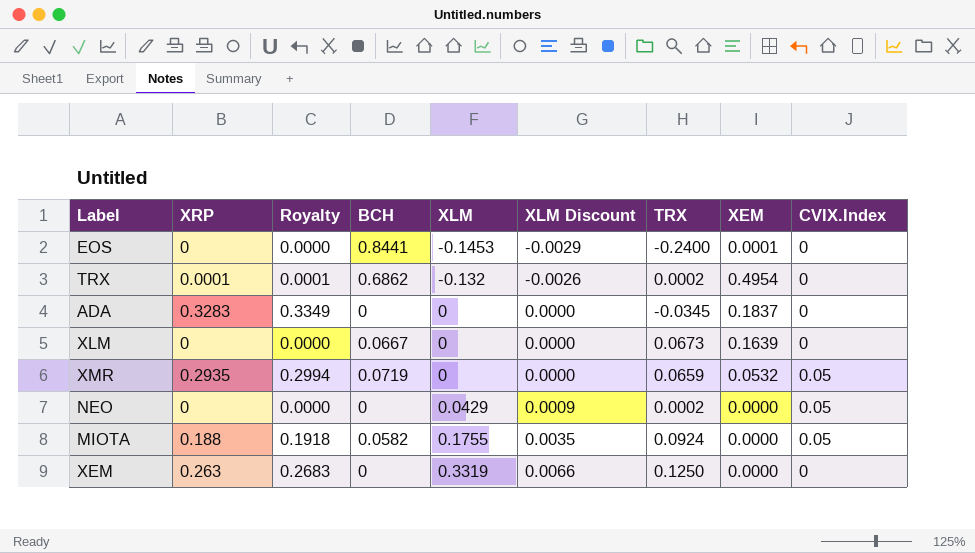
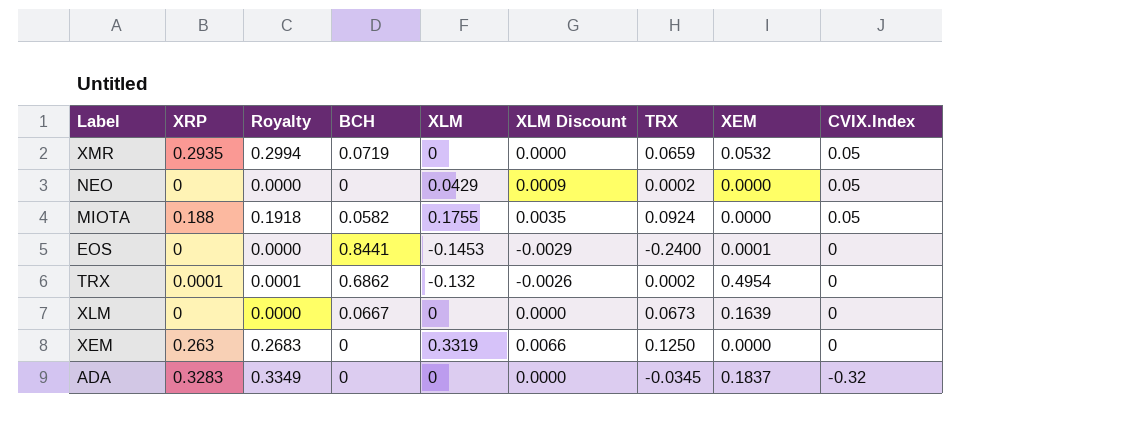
row order: XLM ascending -> CVIX.Index descending
ADA | CVIX.Index: 0 -> -0.32

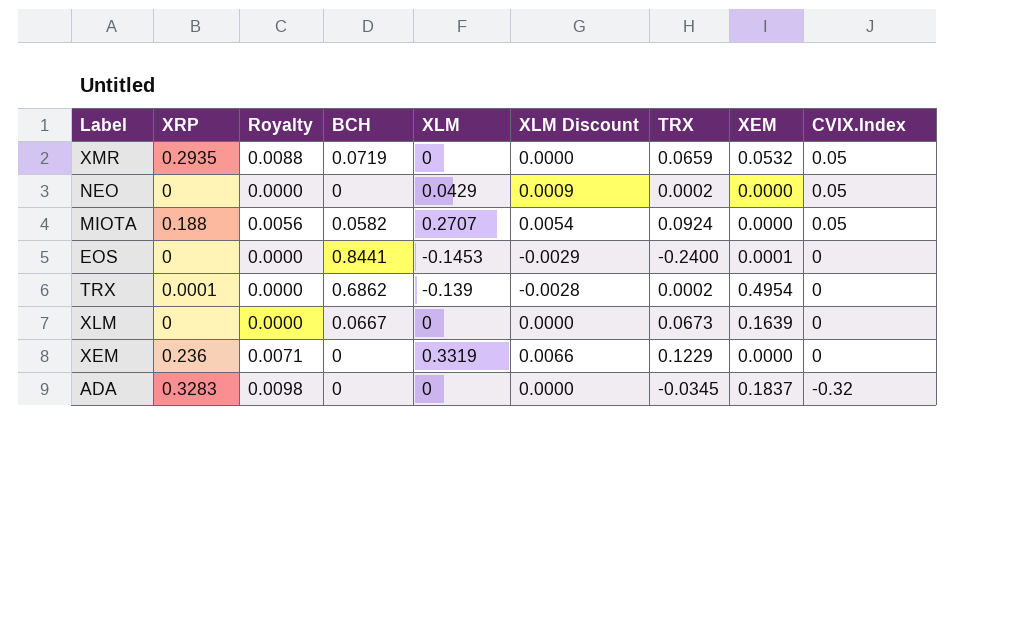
column Royalty | formula: [XRP] * 1.02 -> [XRP] * 0.03
MIOTA | XLM: 0.1755 -> 0.2707
MIOTA | XLM Discount: 0.0035 -> 0.0054
TRX | XLM: -0.132 -> -0.139
TRX | XLM Discount: -0.0026 -> -0.0028
XEM | XRP: 0.263 -> 0.236
XEM | TRX: 0.1250 -> 0.1229

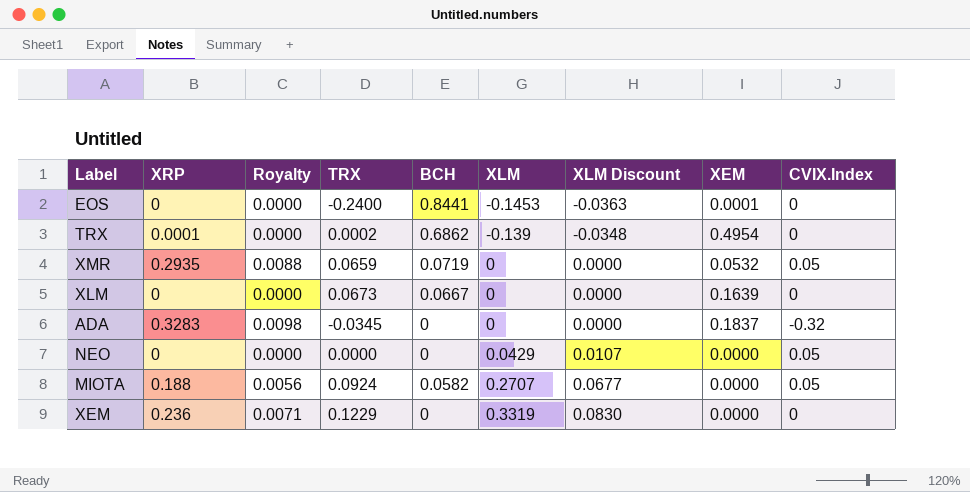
row order: CVIX.Index descending -> XLM ascending
column TRX | position: 7 -> 4
column XLM Discount | formula: [XLM] * 0.02 -> [XLM] * 0.25
NEO | TRX: 0.0002 -> 0.0000

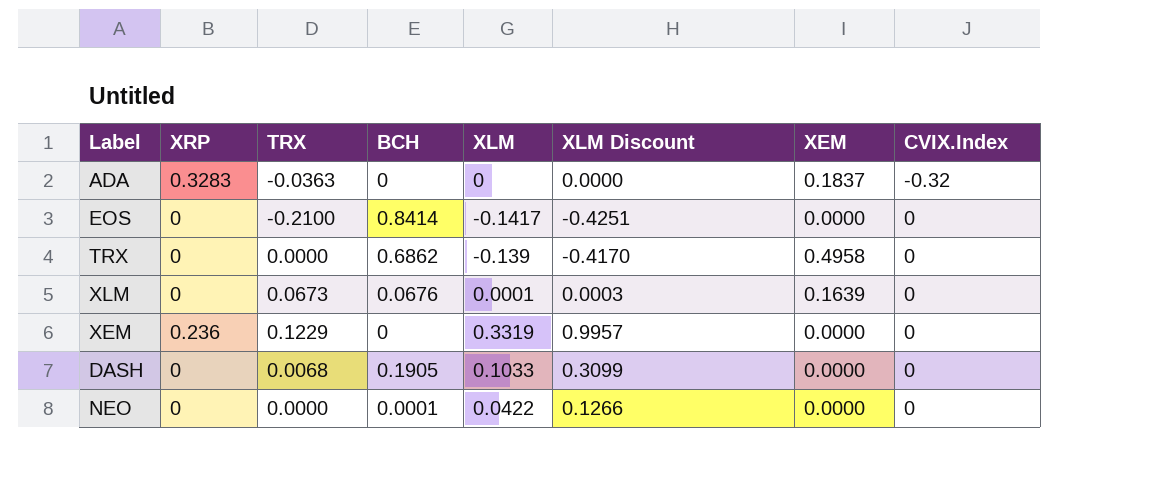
row order: XLM ascending -> CVIX.Index ascending
column Royalty | formula: [XRP] * 0.03 -> none
column XLM Discount | formula: [XLM] * 0.25 -> [XLM] * 3
row XMR: 0.2935 | 0.0088 | 0.0659 | 0.0719 | 0 | 0.0000 | 0.0532 | 0.05 -> none
row MIOTA: 0.188 | 0.0056 | 0.0924 | 0.0582 | 0.2707 | 0.0677 | 0.0000 | 0.05 -> none
ADA | TRX: -0.0345 -> -0.0363
EOS | TRX: -0.2400 -> -0.2100
EOS | BCH: 0.8441 -> 0.8414
EOS | XLM: -0.1453 -> -0.1417
EOS | XEM: 0.0001 -> 0.0000
TRX | XRP: 0.0001 -> 0
TRX | TRX: 0.0002 -> 0.0000
TRX | XEM: 0.4954 -> 0.4958
XLM | BCH: 0.0667 -> 0.0676
XLM | XLM: 0 -> 0.0001
row DASH: none -> 0 | 0.0068 | 0.1905 | 0.1033 | 0.3099 | 0.0000 | 0
NEO | BCH: 0 -> 0.0001
NEO | XLM: 0.0429 -> 0.0422
NEO | CVIX.Index: 0.05 -> 0

